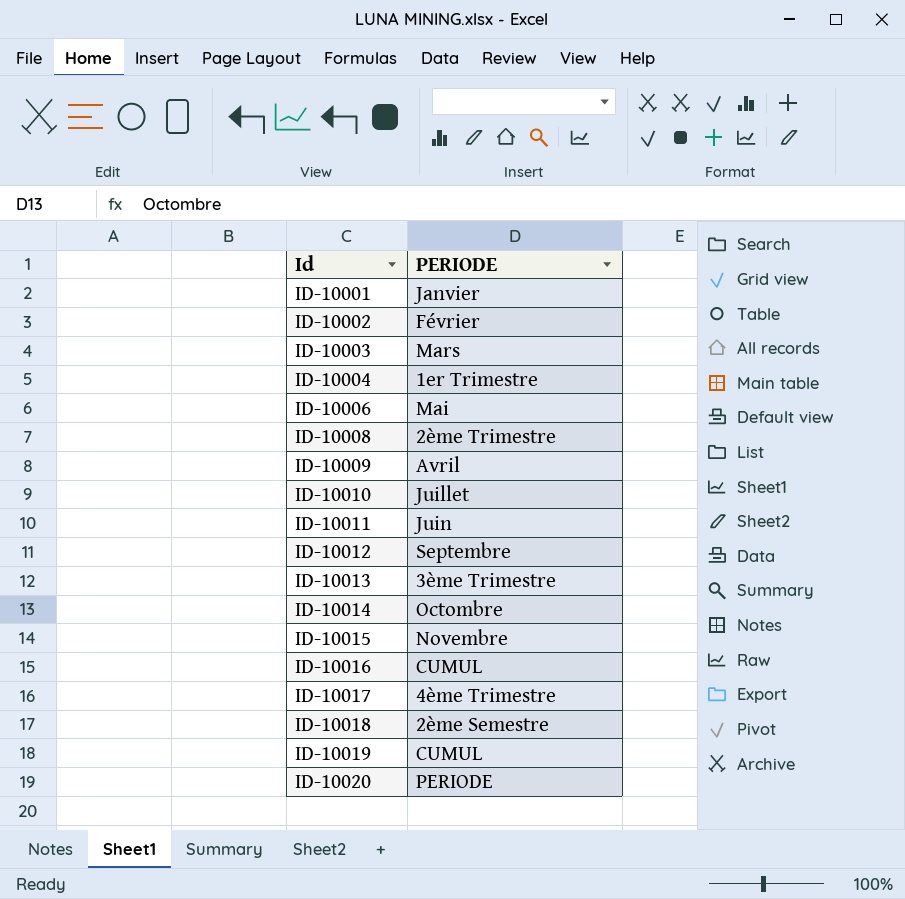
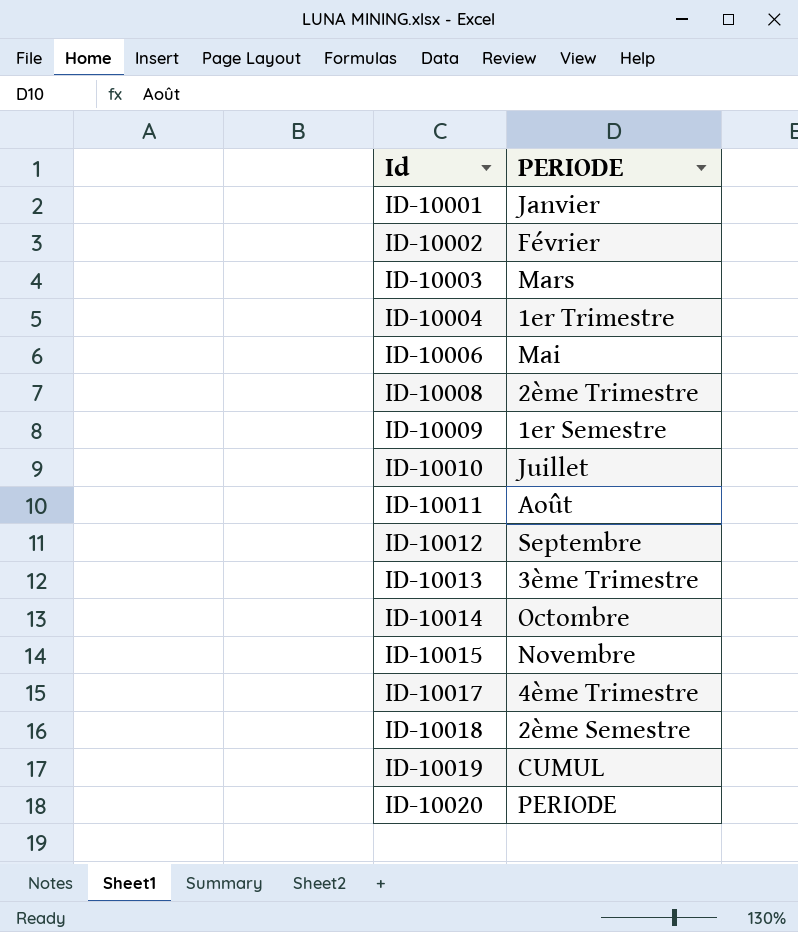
row ID-10016: CUMUL -> none
ID-10009 | PERIODE: Avril -> 1er Semestre
ID-10011 | PERIODE: Juin -> Août

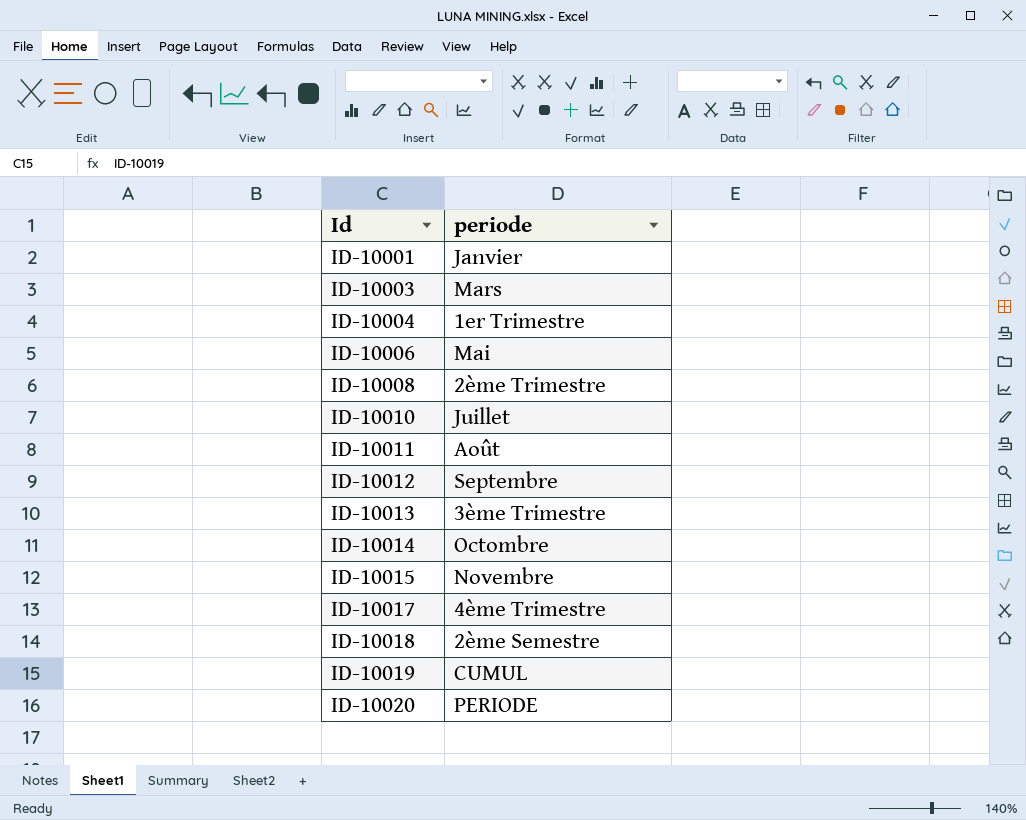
column name: PERIODE -> periode
row ID-10002: Février -> none
row ID-10009: 1er Semestre -> none

